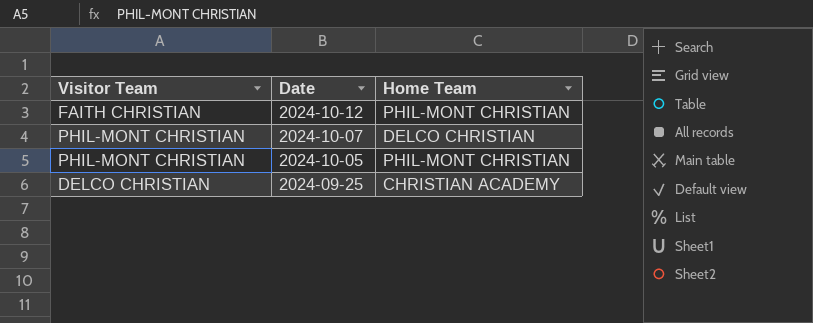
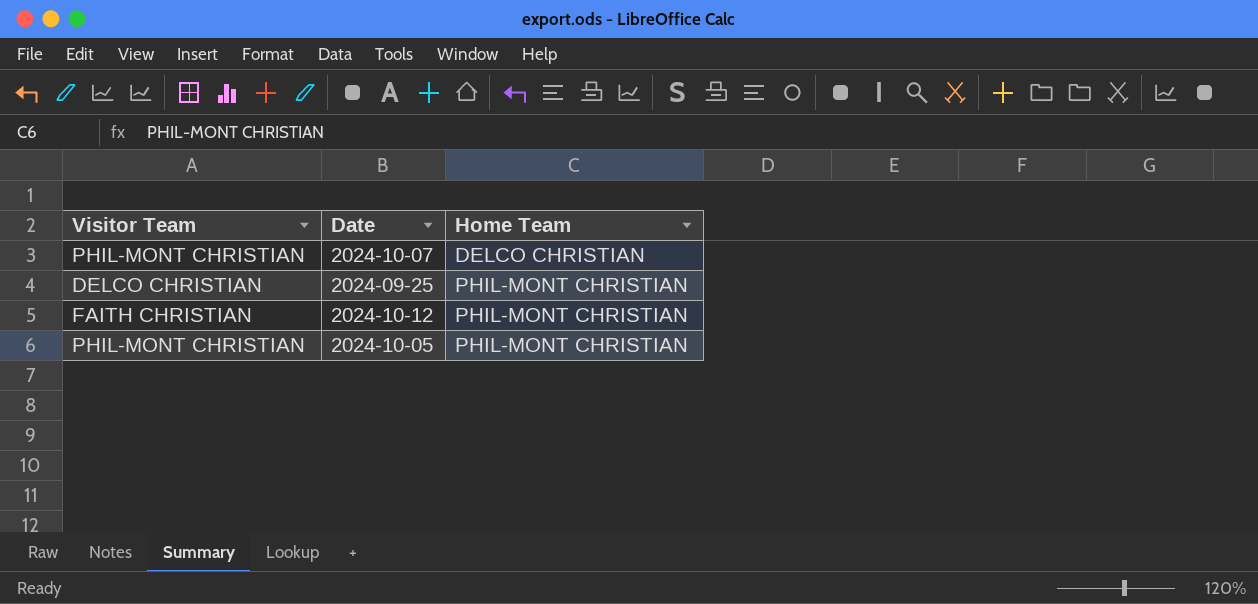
row order: Date descending -> Home Team ascending
2024-09-25 | Home Team: CHRISTIAN ACADEMY -> PHIL-MONT CHRISTIAN

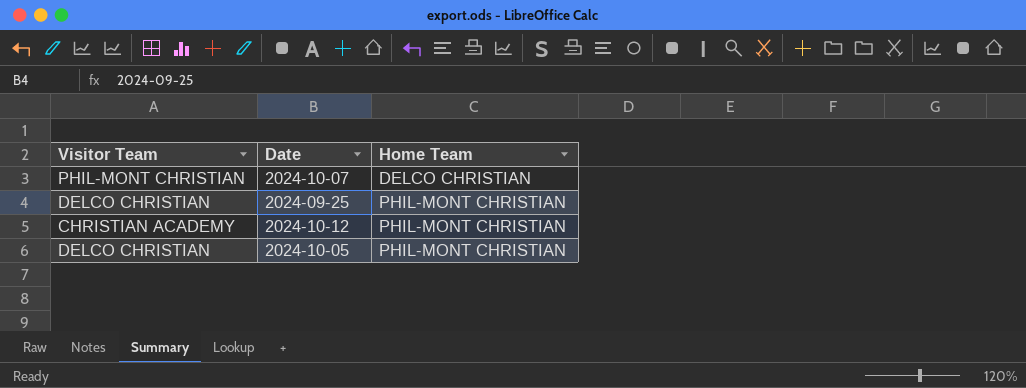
2024-10-12 | Visitor Team: FAITH CHRISTIAN -> CHRISTIAN ACADEMY
2024-10-05 | Visitor Team: PHIL-MONT CHRISTIAN -> DELCO CHRISTIAN

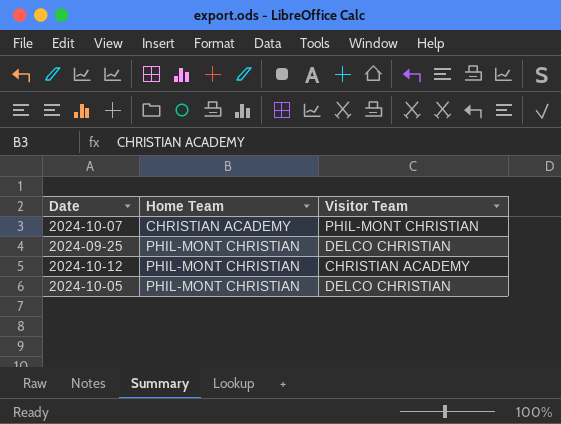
column Visitor Team | position: 1 -> 3
2024-10-07 | Home Team: DELCO CHRISTIAN -> CHRISTIAN ACADEMY

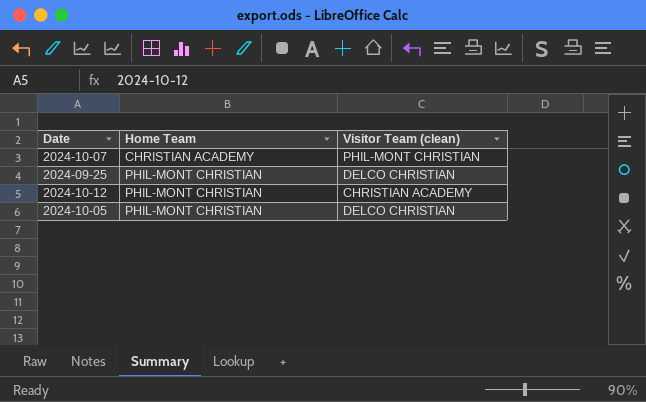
column name: Visitor Team -> Visitor Team (clean)

